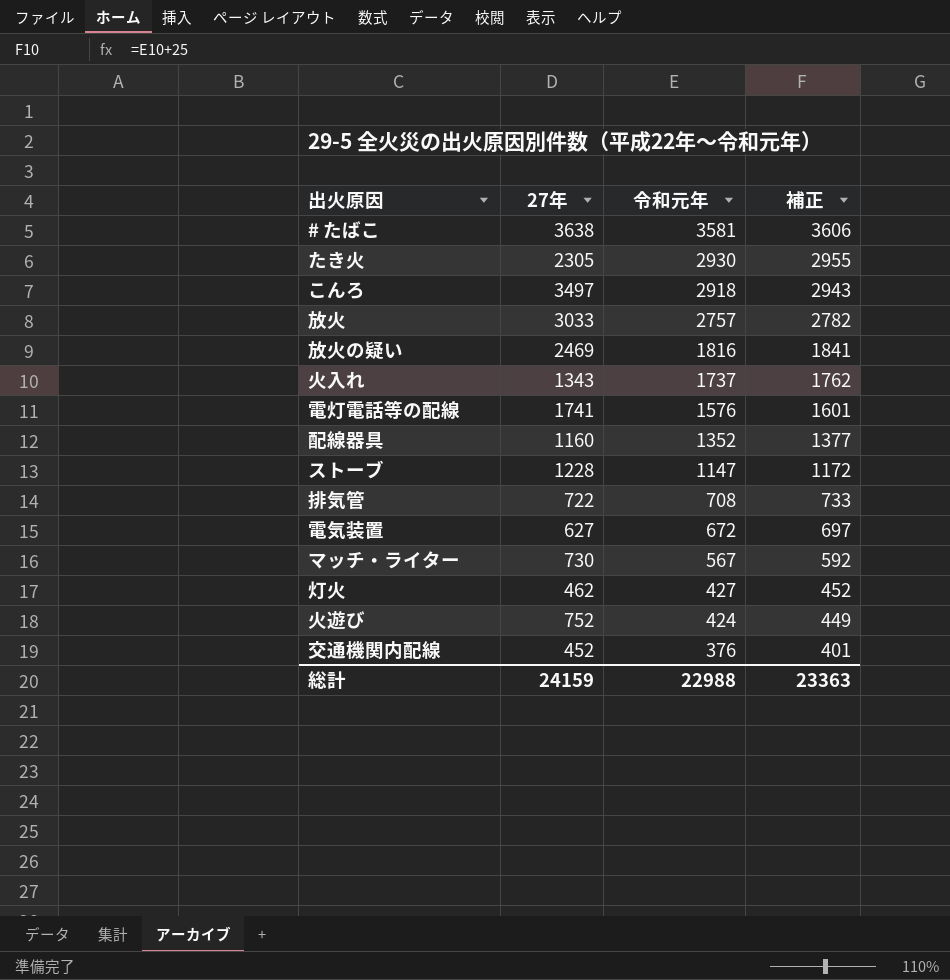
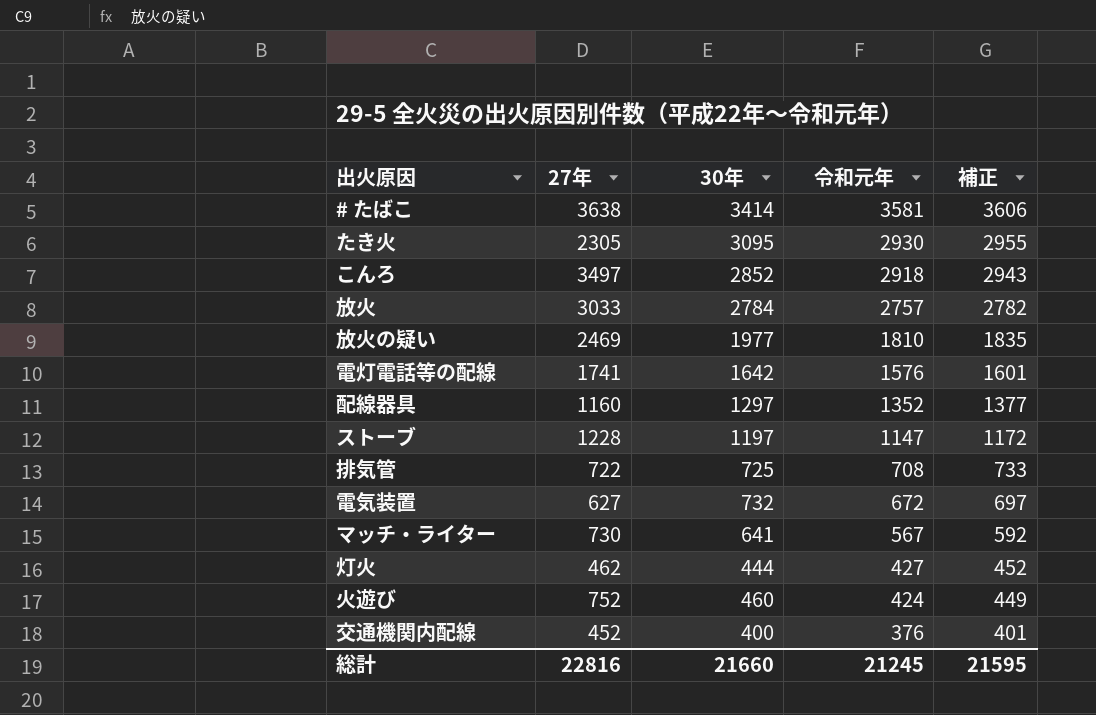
column 30年 | position: none -> 3
row 火入れ: 1343 | 1737 | 1762 -> none
放火の疑い | 令和元年: 1816 -> 1810
放火の疑い | 補正: 1841 -> 1835
総計 | 27年: 24159 -> 22816
総計 | 令和元年: 22988 -> 21245
総計 | 補正: 23363 -> 21595

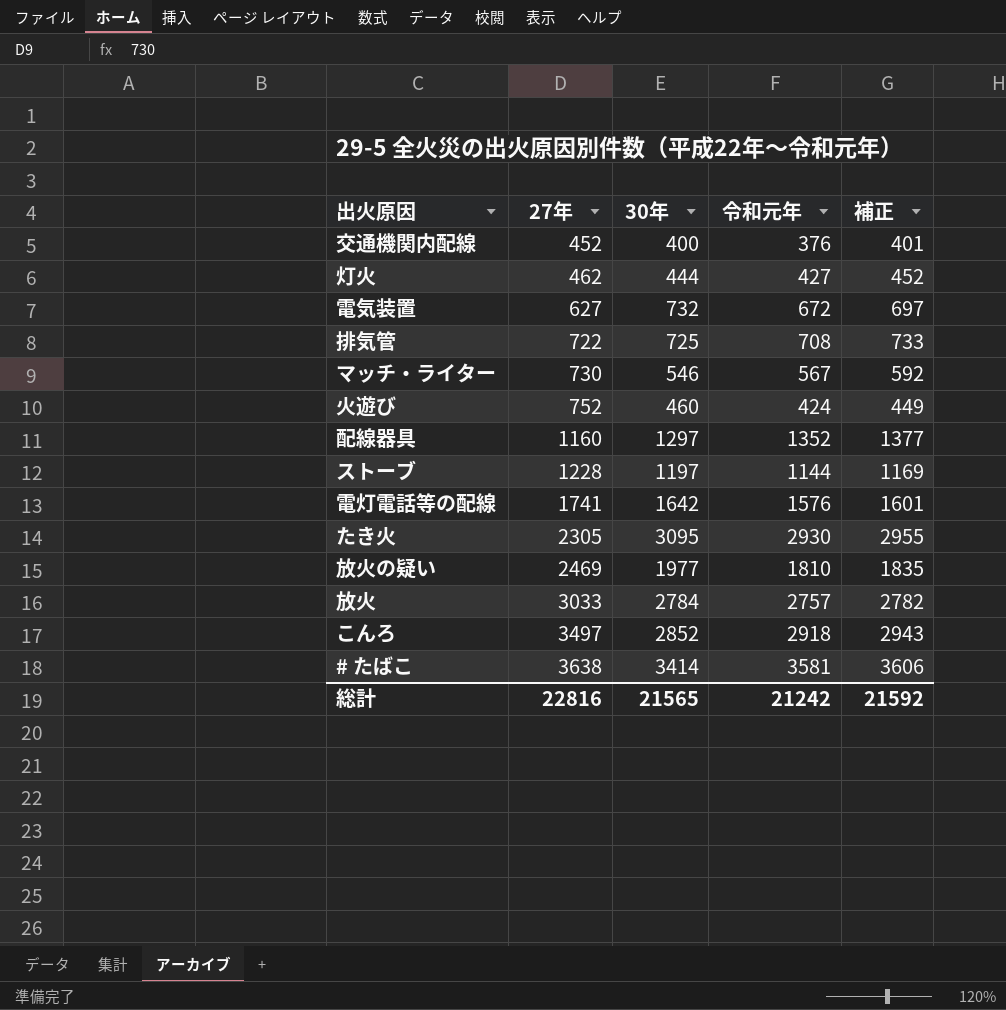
row order: 令和元年 descending -> 27年 ascending
マッチ・ライター | 30年: 641 -> 546
ストーブ | 令和元年: 1147 -> 1144
ストーブ | 補正: 1172 -> 1169
総計 | 30年: 21660 -> 21565
総計 | 令和元年: 21245 -> 21242
総計 | 補正: 21595 -> 21592

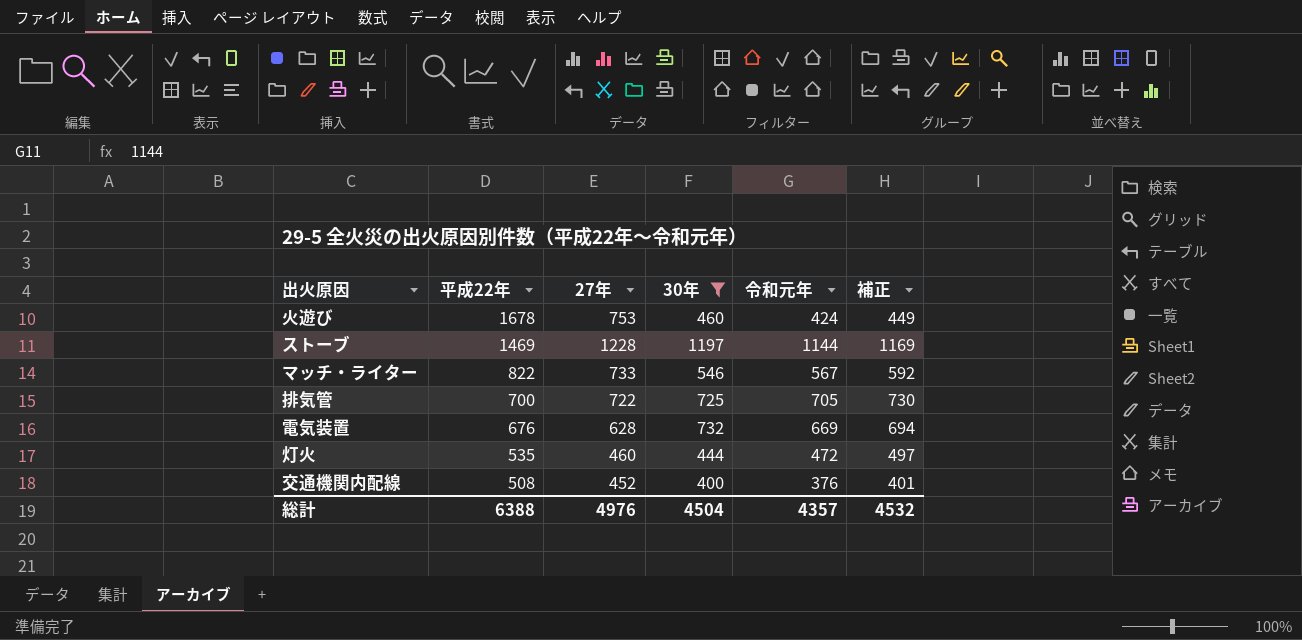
filter: none -> 30年 <= 1197
row order: 27年 ascending -> 平成22年 descending
column 平成22年 | position: none -> 2
火遊び | 27年: 752 -> 753
マッチ・ライター | 27年: 730 -> 733
排気管 | 令和元年: 708 -> 705
排気管 | 補正: 733 -> 730
電気装置 | 27年: 627 -> 628
電気装置 | 令和元年: 672 -> 669
電気装置 | 補正: 697 -> 694
灯火 | 27年: 462 -> 460
灯火 | 令和元年: 427 -> 472
灯火 | 補正: 452 -> 497
総計 | 27年: 22816 -> 4976
総計 | 30年: 21565 -> 4504
総計 | 令和元年: 21242 -> 4357
総計 | 補正: 21592 -> 4532

